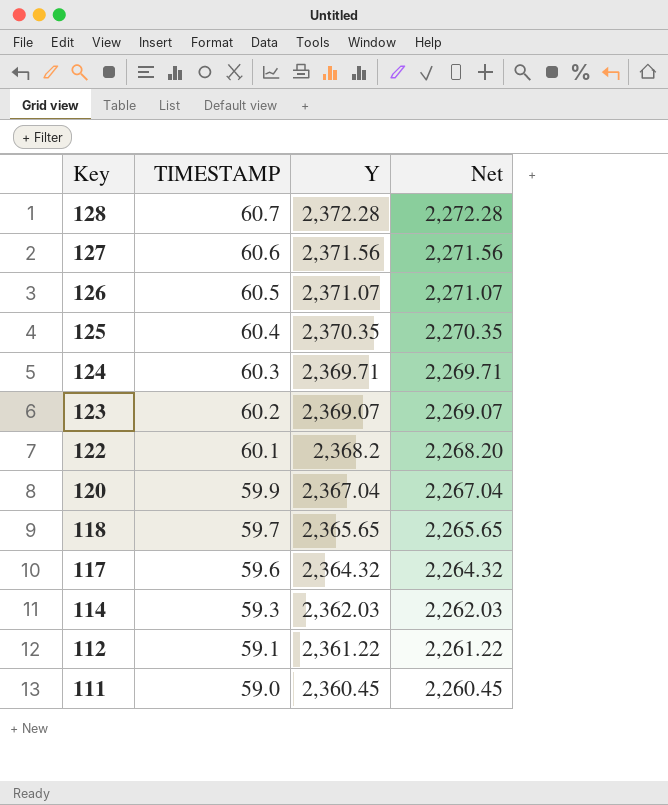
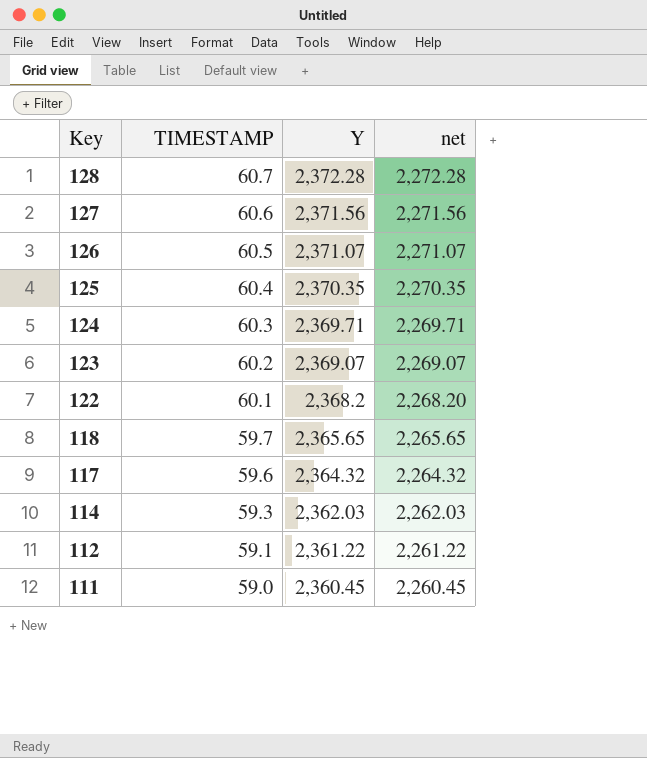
column name: Net -> net
row 120: 59.9 | 2,367.04 | 2,267.04 -> none

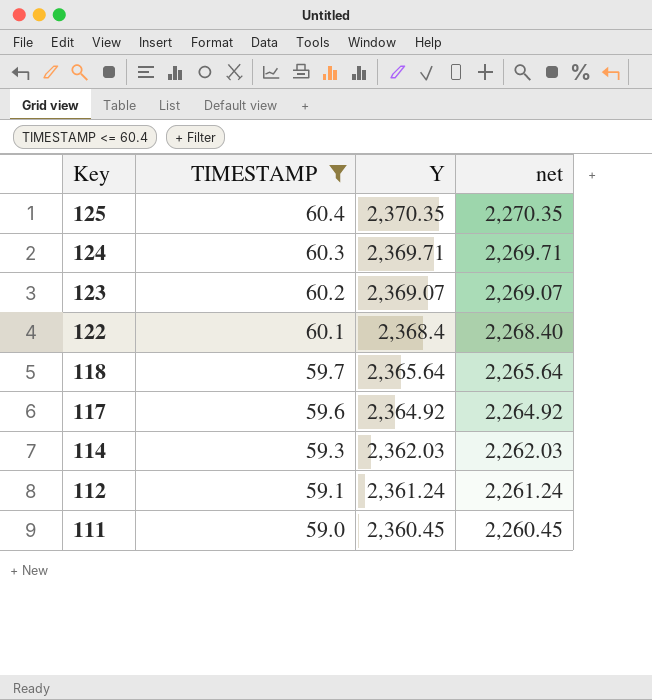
filter: none -> TIMESTAMP <= 60.4
122 | Y: 2,368.2 -> 2,368.4
122 | net: 2,268.20 -> 2,268.40
118 | Y: 2,365.65 -> 2,365.64
118 | net: 2,265.65 -> 2,265.64
117 | Y: 2,364.32 -> 2,364.92
117 | net: 2,264.32 -> 2,264.92
112 | Y: 2,361.22 -> 2,361.24
112 | net: 2,261.22 -> 2,261.24

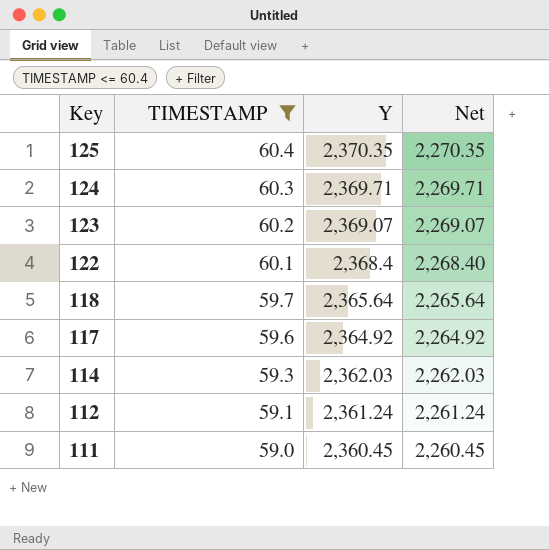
column name: net -> Net

